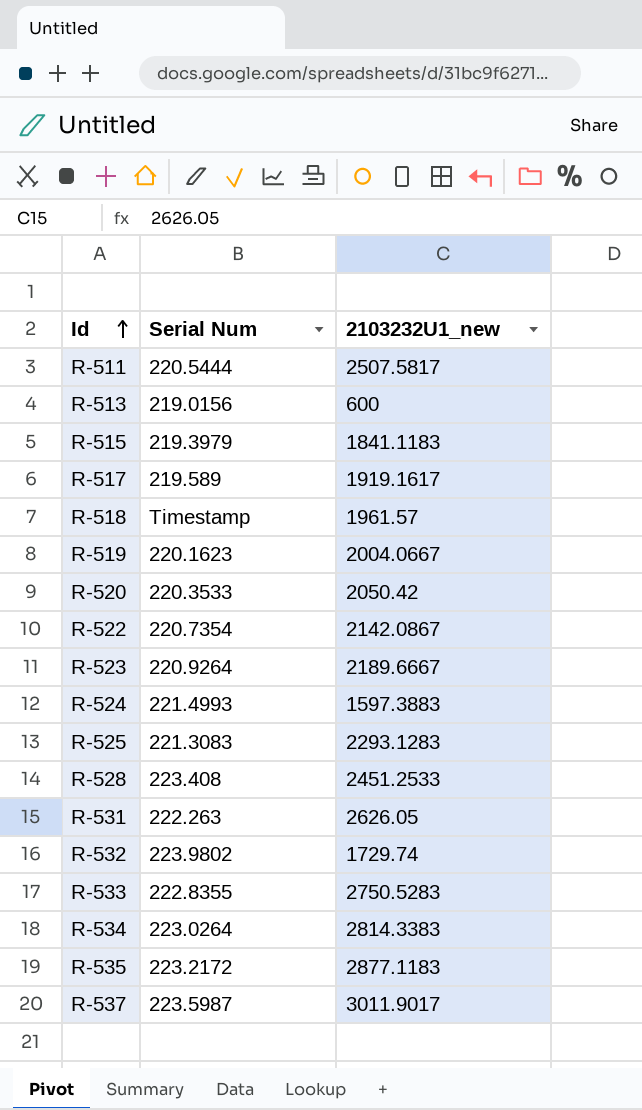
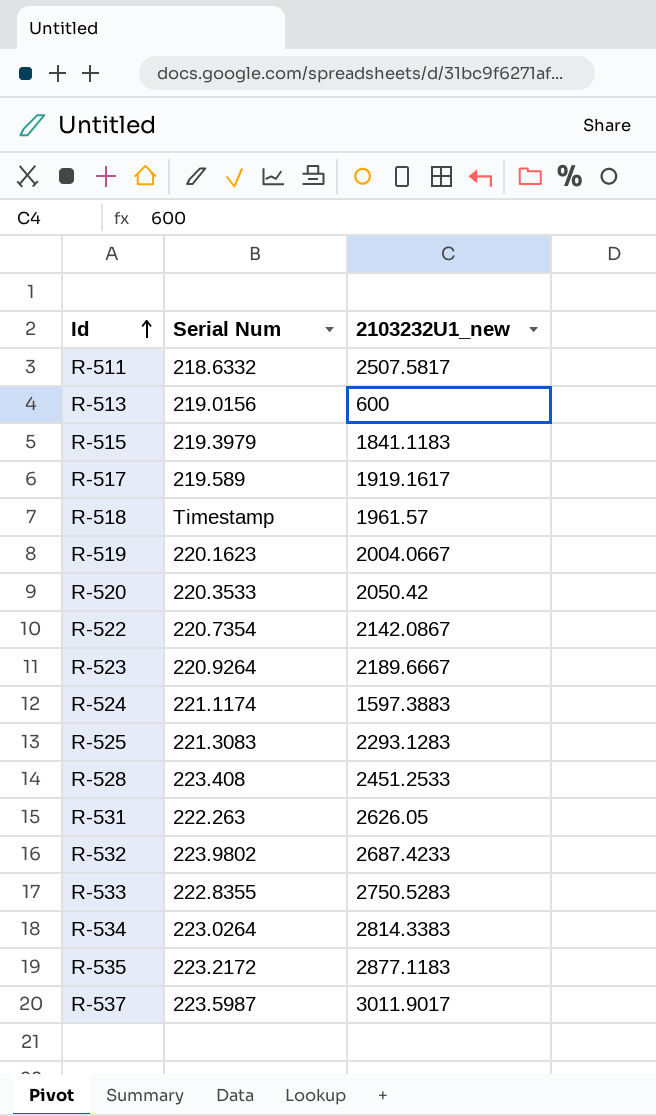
R-511 | Serial Num: 220.5444 -> 218.6332
R-524 | Serial Num: 221.4993 -> 221.1174
R-532 | 2103232U1_new: 1729.74 -> 2687.4233

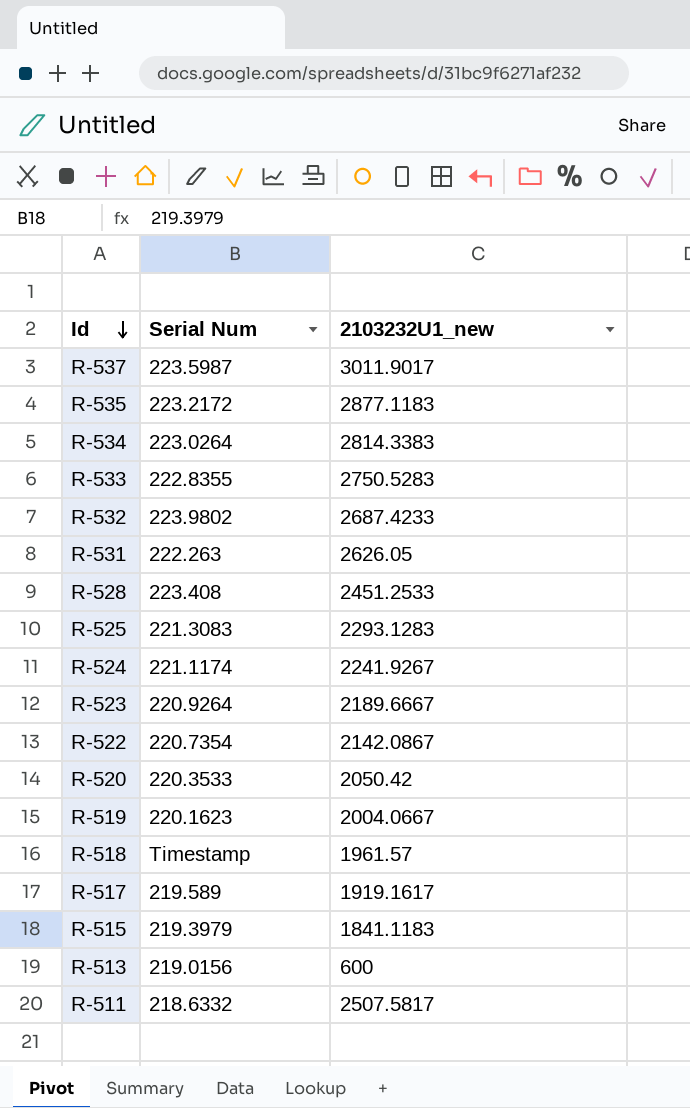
row order: Id ascending -> Id descending
R-524 | 2103232U1_new: 1597.3883 -> 2241.9267

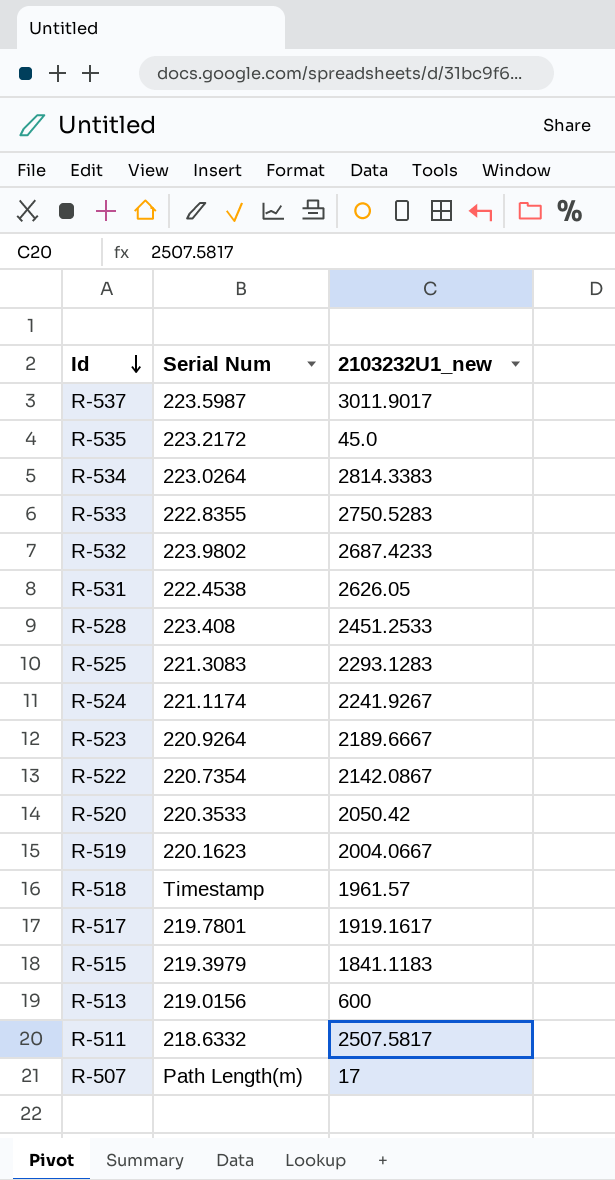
R-535 | 2103232U1_new: 2877.1183 -> 45.0
R-531 | Serial Num: 222.263 -> 222.4538
R-517 | Serial Num: 219.589 -> 219.7801
row R-507: none -> Path Length(m) | 17

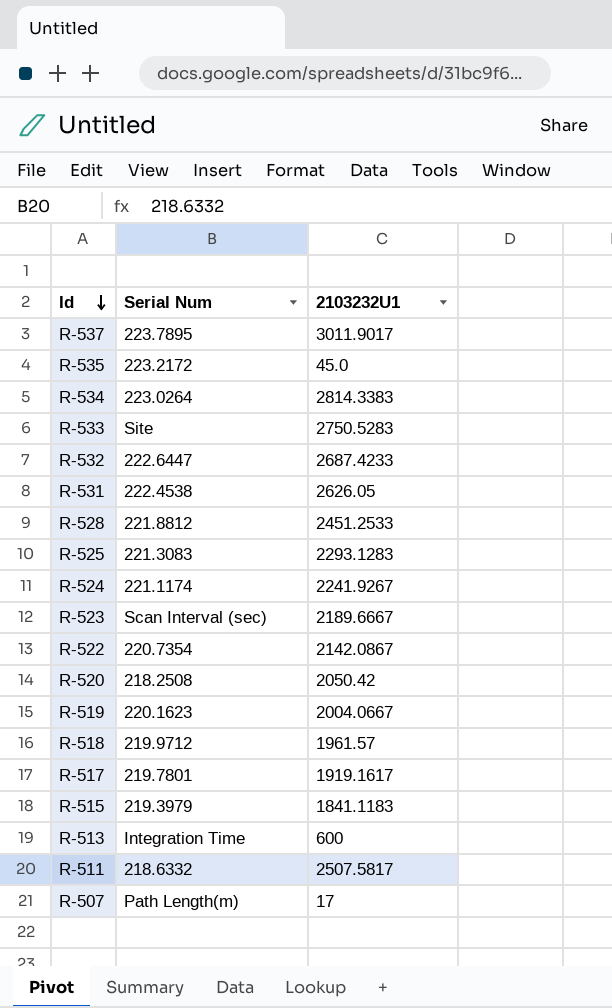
column name: 2103232U1_new -> 2103232U1
R-537 | Serial Num: 223.5987 -> 223.7895
R-533 | Serial Num: 222.8355 -> Site
R-532 | Serial Num: 223.9802 -> 222.6447
R-528 | Serial Num: 223.408 -> 221.8812
R-523 | Serial Num: 220.9264 -> Scan Interval (sec)
R-520 | Serial Num: 220.3533 -> 218.2508
R-518 | Serial Num: Timestamp -> 219.9712
R-513 | Serial Num: 219.0156 -> Integration Time

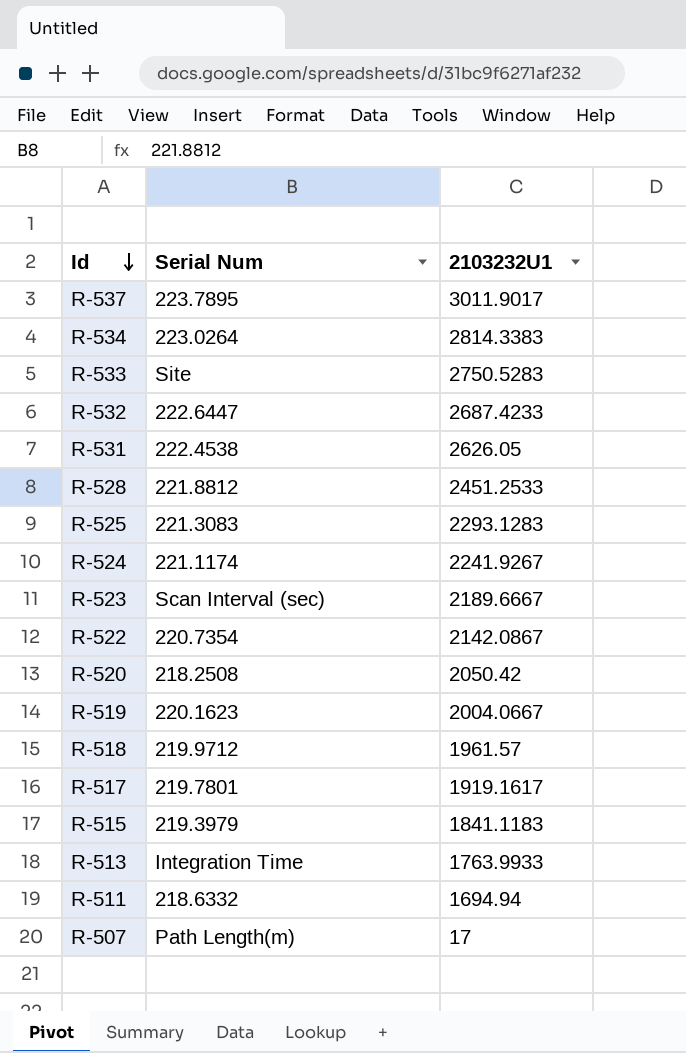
row R-535: 223.2172 | 45.0 -> none
R-513 | 2103232U1: 600 -> 1763.9933
R-511 | 2103232U1: 2507.5817 -> 1694.94

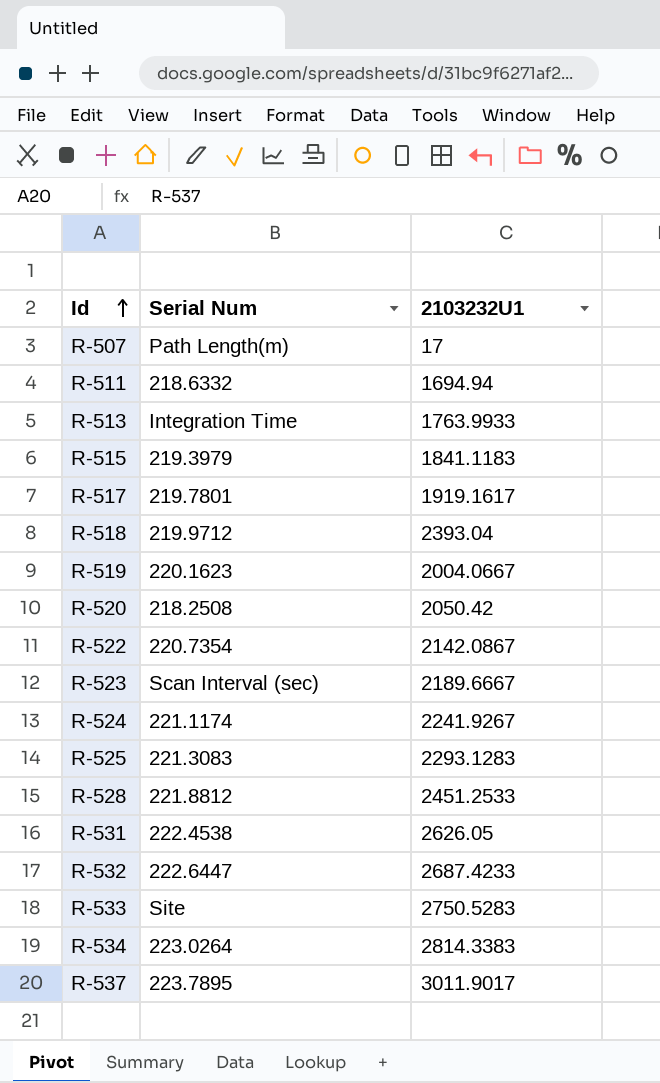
row order: Id descending -> Id ascending
R-518 | 2103232U1: 1961.57 -> 2393.04

